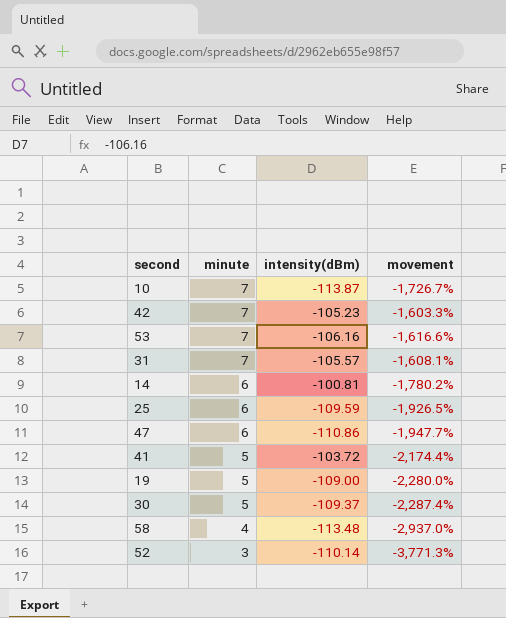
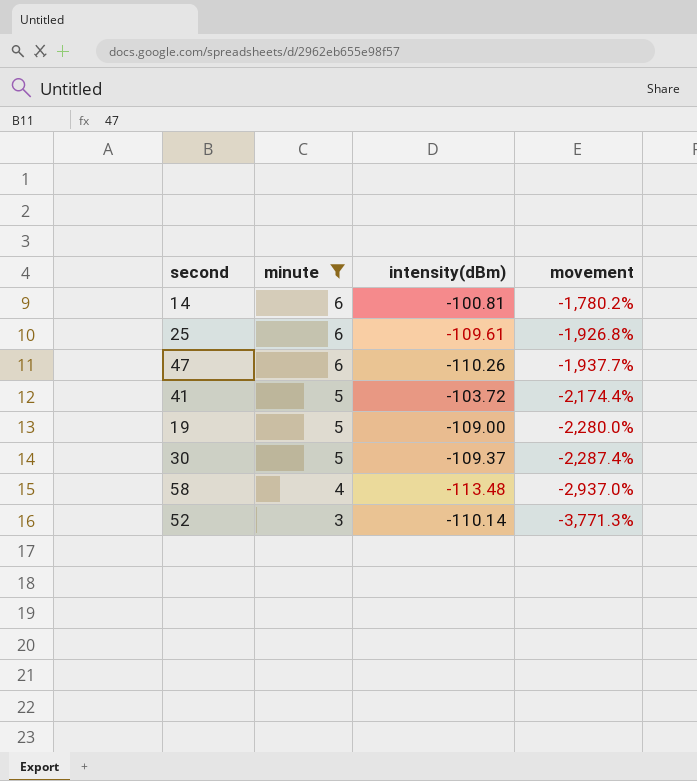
filter: none -> minute != 7
25 | intensity(dBm): -109.59 -> -109.61
25 | movement: -1,926.5% -> -1,926.8%
47 | intensity(dBm): -110.86 -> -110.26
47 | movement: -1,947.7% -> -1,937.7%

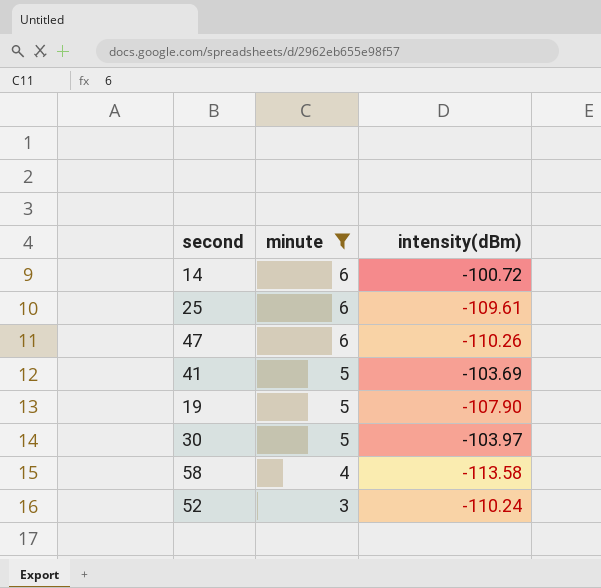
column movement | formula: ([intensity(dBm)] - [minute]) / [minute] -> none
14 | intensity(dBm): -100.81 -> -100.72
41 | intensity(dBm): -103.72 -> -103.69
19 | intensity(dBm): -109.00 -> -107.90
30 | intensity(dBm): -109.37 -> -103.97
58 | intensity(dBm): -113.48 -> -113.58
52 | intensity(dBm): -110.14 -> -110.24

